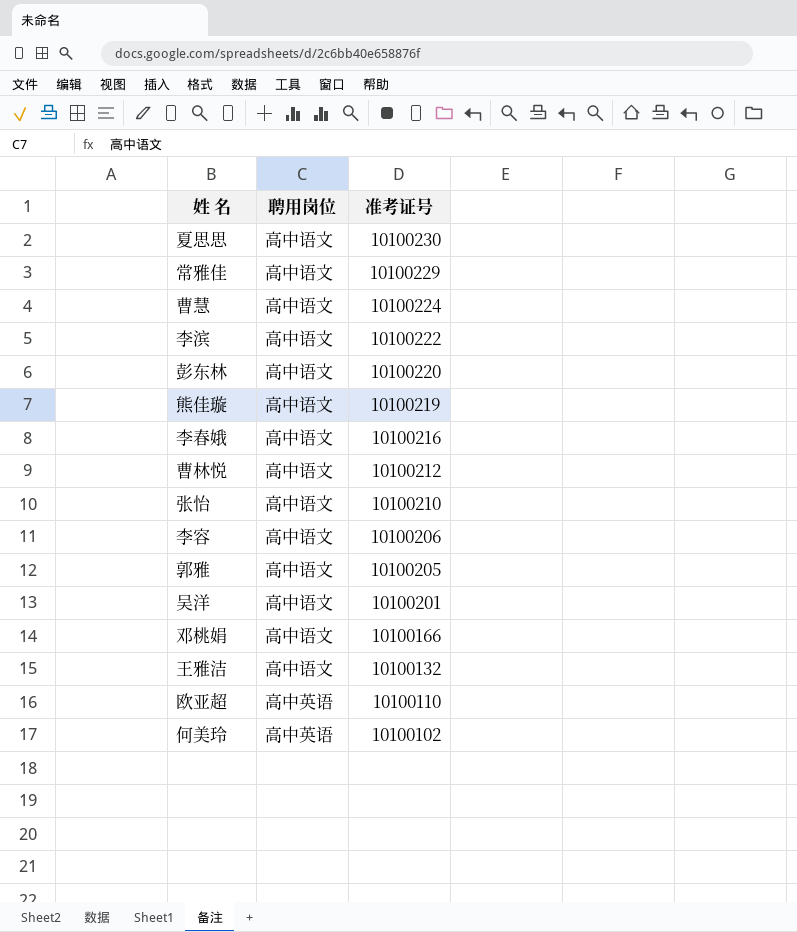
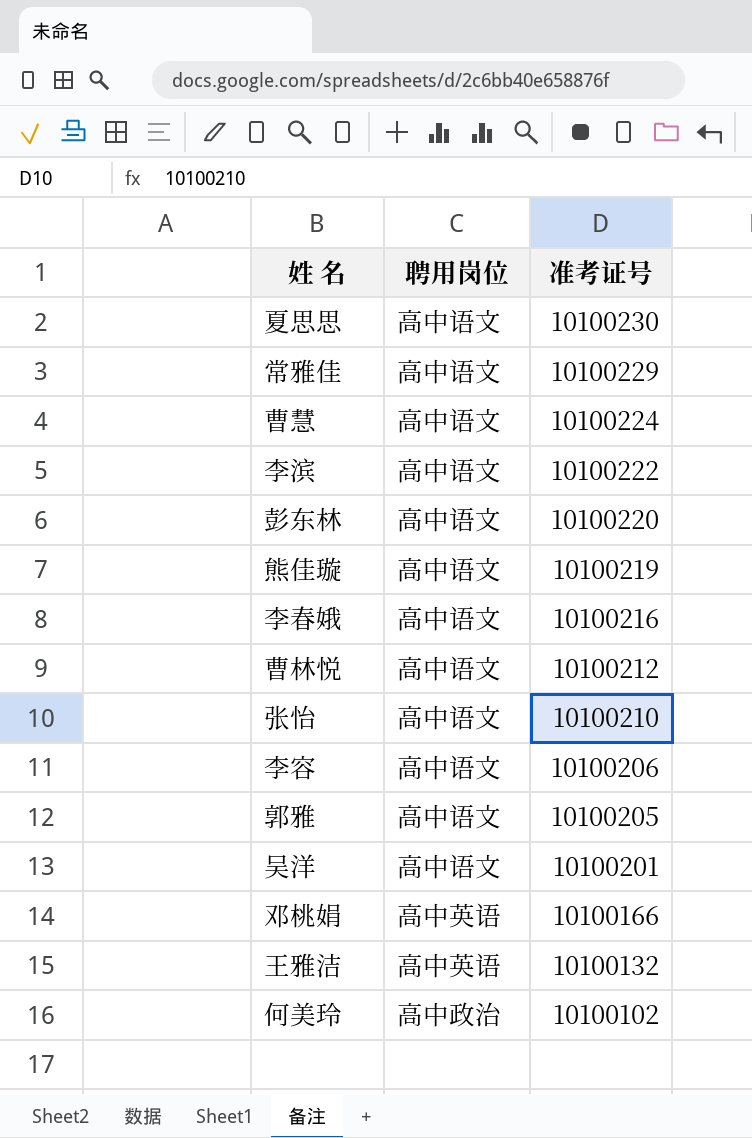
row 欧亚超: 高中英语 | 10100110 -> none
邓桃娟 | 聘用岗位: 高中语文 -> 高中英语
王雅洁 | 聘用岗位: 高中语文 -> 高中英语
何美玲 | 聘用岗位: 高中英语 -> 高中政治

